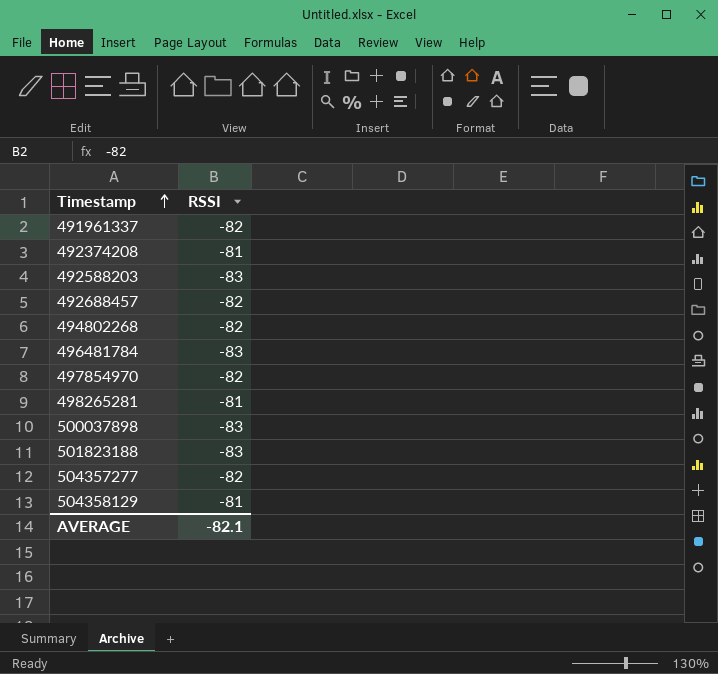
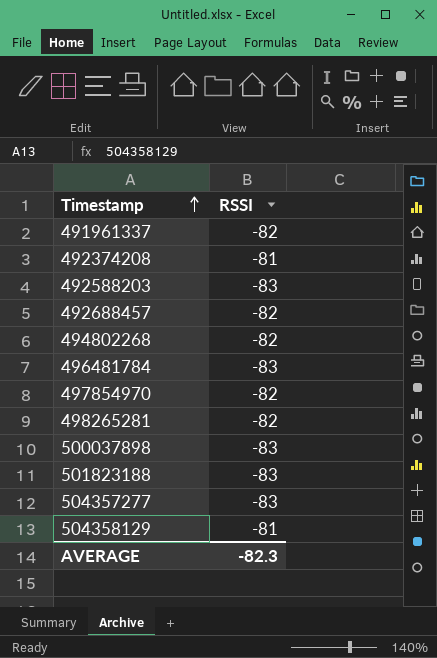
498265281 | RSSI: -81 -> -82
504357277 | RSSI: -82 -> -83
AVERAGE | RSSI: -82.1 -> -82.3

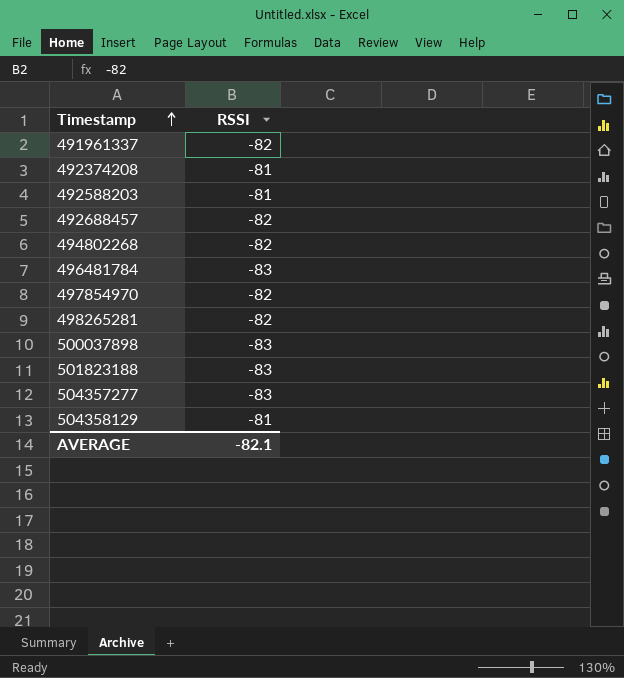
492588203 | RSSI: -83 -> -81
AVERAGE | RSSI: -82.3 -> -82.1

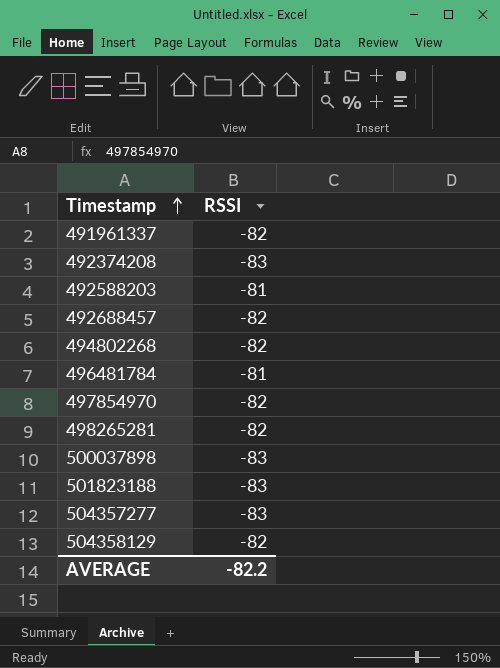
492374208 | RSSI: -81 -> -83
496481784 | RSSI: -83 -> -81
504358129 | RSSI: -81 -> -82
AVERAGE | RSSI: -82.1 -> -82.2

